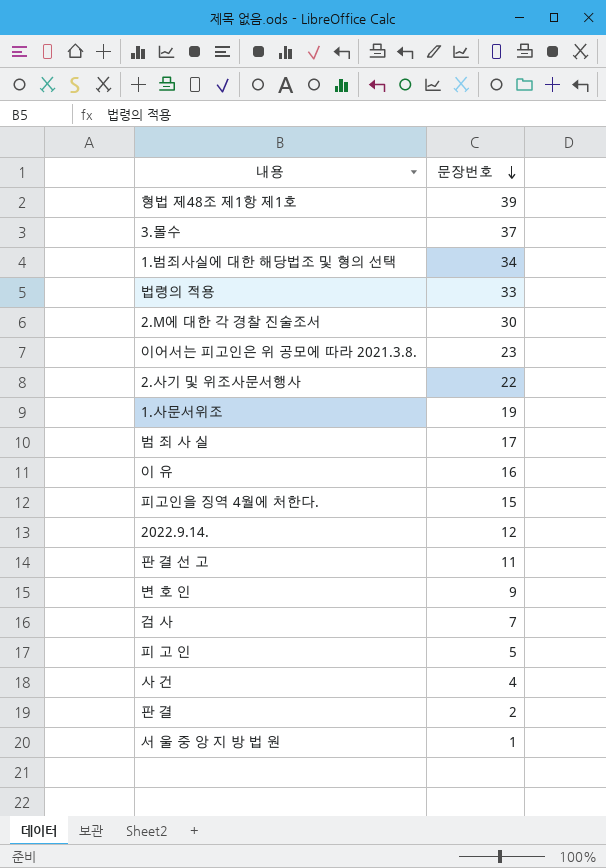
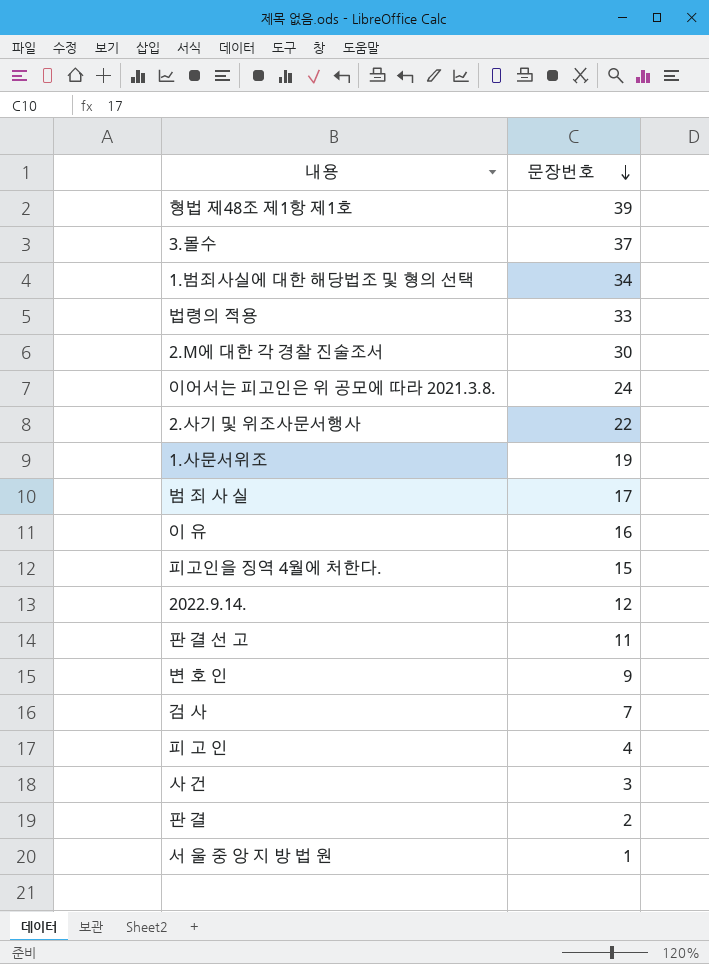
이어서는 피고인은 위 공모에 따라 2021.3.8. | 문장번호: 23 -> 24
피 고 인 | 문장번호: 5 -> 4
사 건 | 문장번호: 4 -> 3

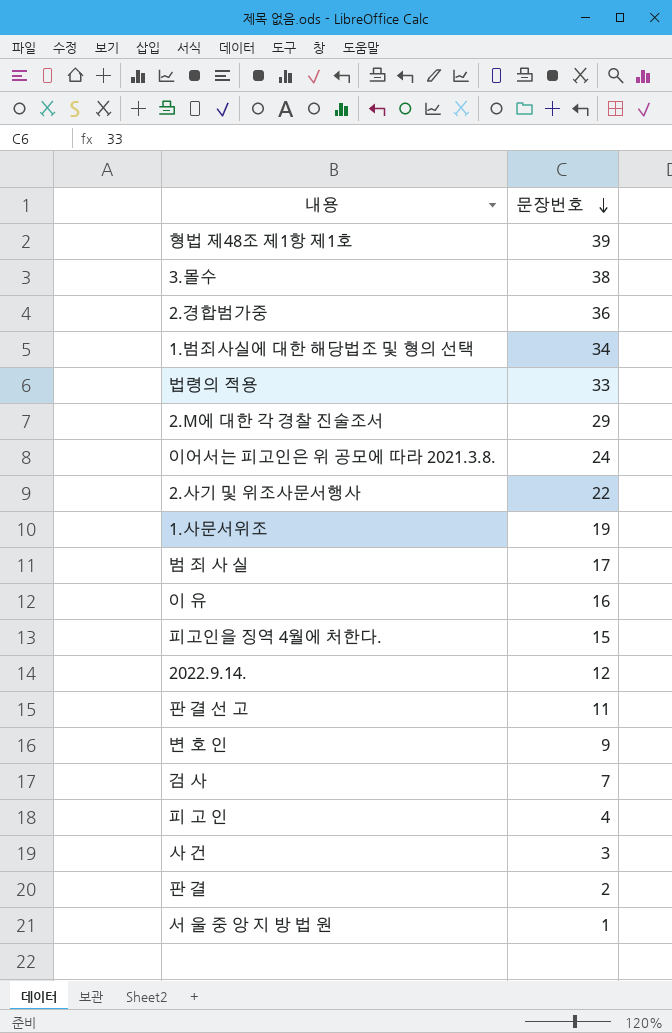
3.몰수 | 문장번호: 37 -> 38
row 2.경합범가중: none -> 36
2.M에 대한 각 경찰 진술조서 | 문장번호: 30 -> 29

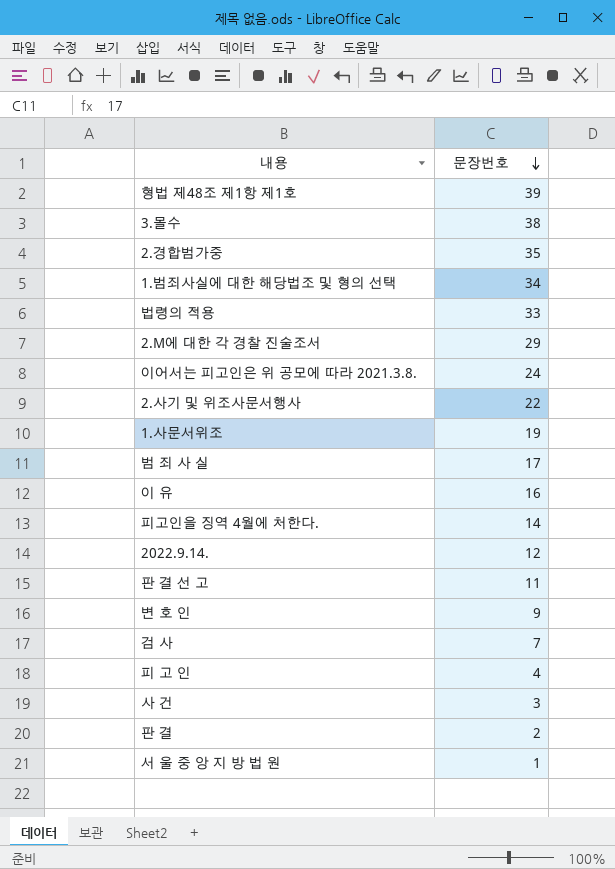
2.경합범가중 | 문장번호: 36 -> 35
피고인을 징역 4월에 처한다. | 문장번호: 15 -> 14

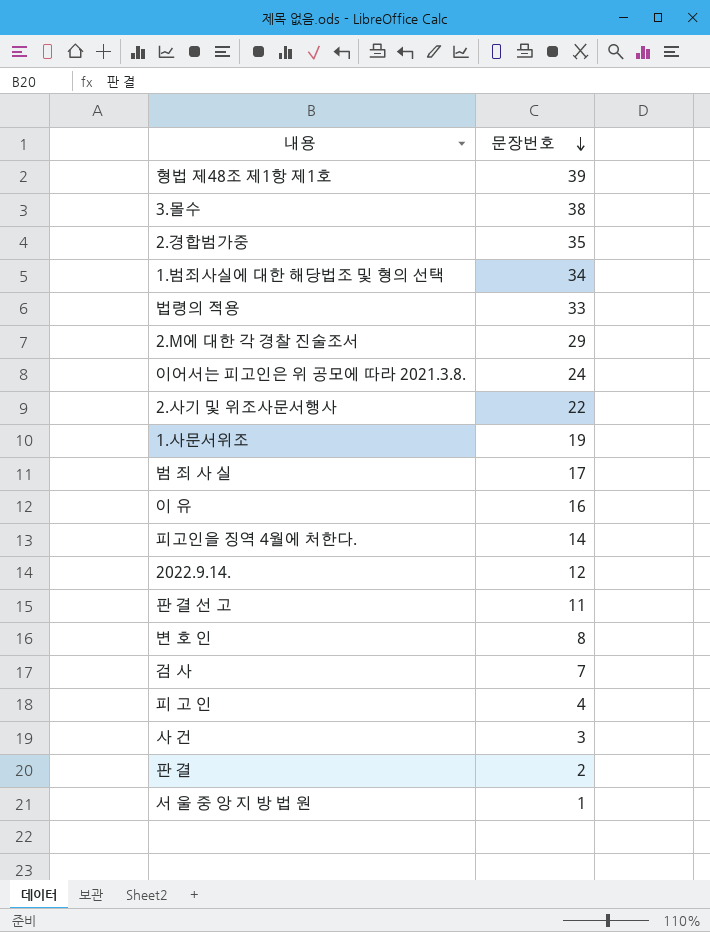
변 호 인 | 문장번호: 9 -> 8

